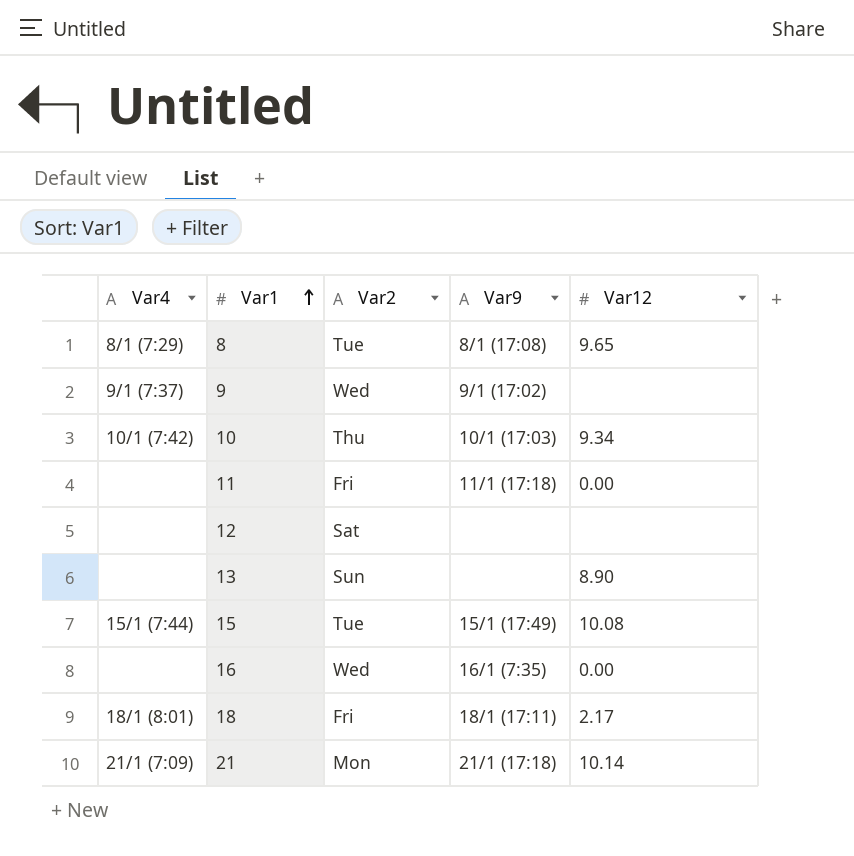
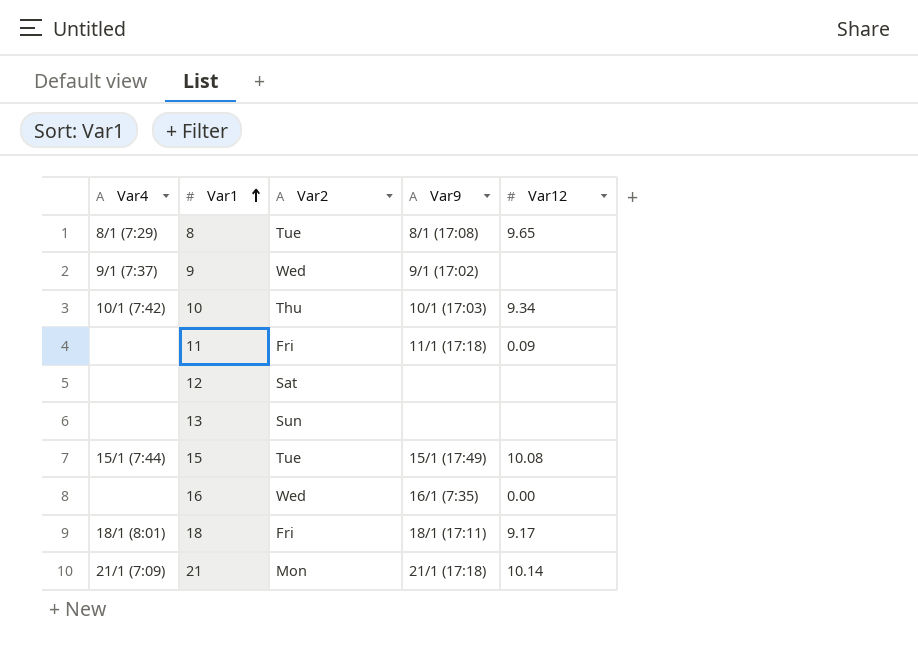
11 | Var12: 0.00 -> 0.09
13 | Var12: 8.90 -> none
18 | Var12: 2.17 -> 9.17

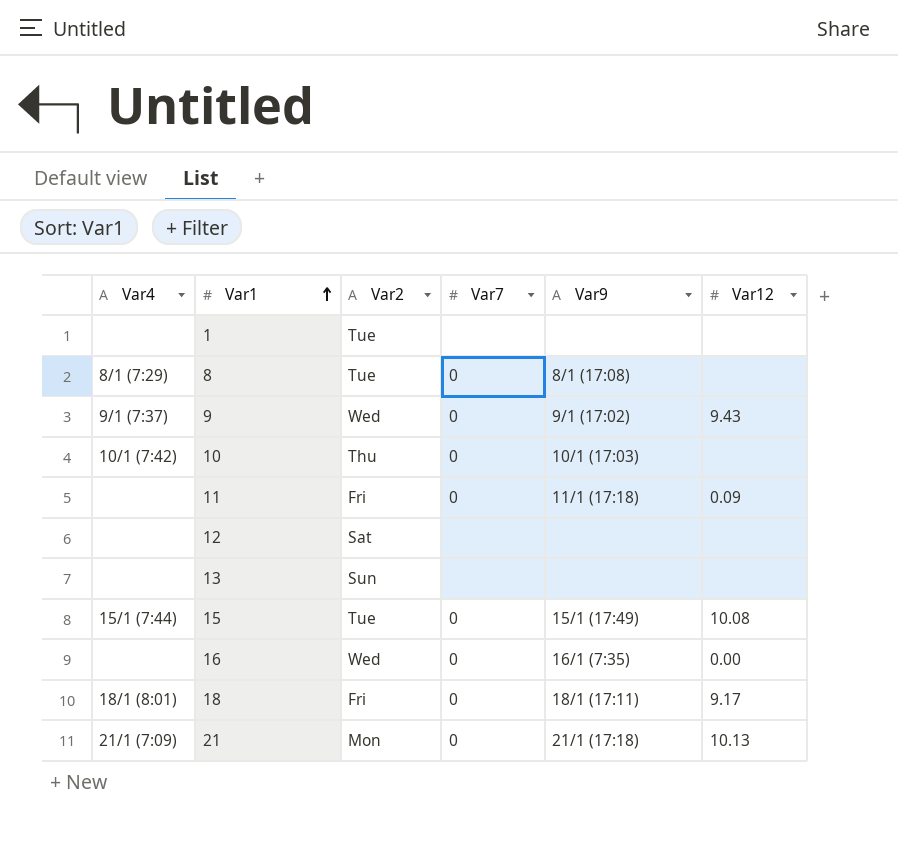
column Var7 | position: none -> 4
row 1: none -> none | Tue | none | none | none
8 | Var12: 9.65 -> none
9 | Var12: none -> 9.43
10 | Var12: 9.34 -> none
21 | Var12: 10.14 -> 10.13

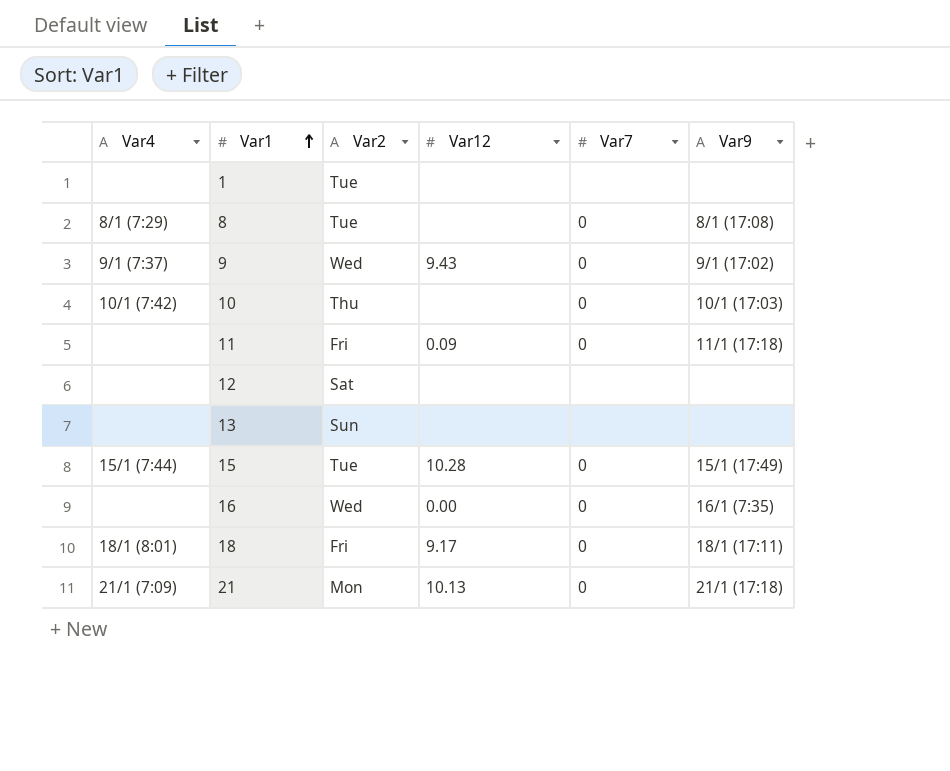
column Var12 | position: 6 -> 4
15 | Var12: 10.08 -> 10.28

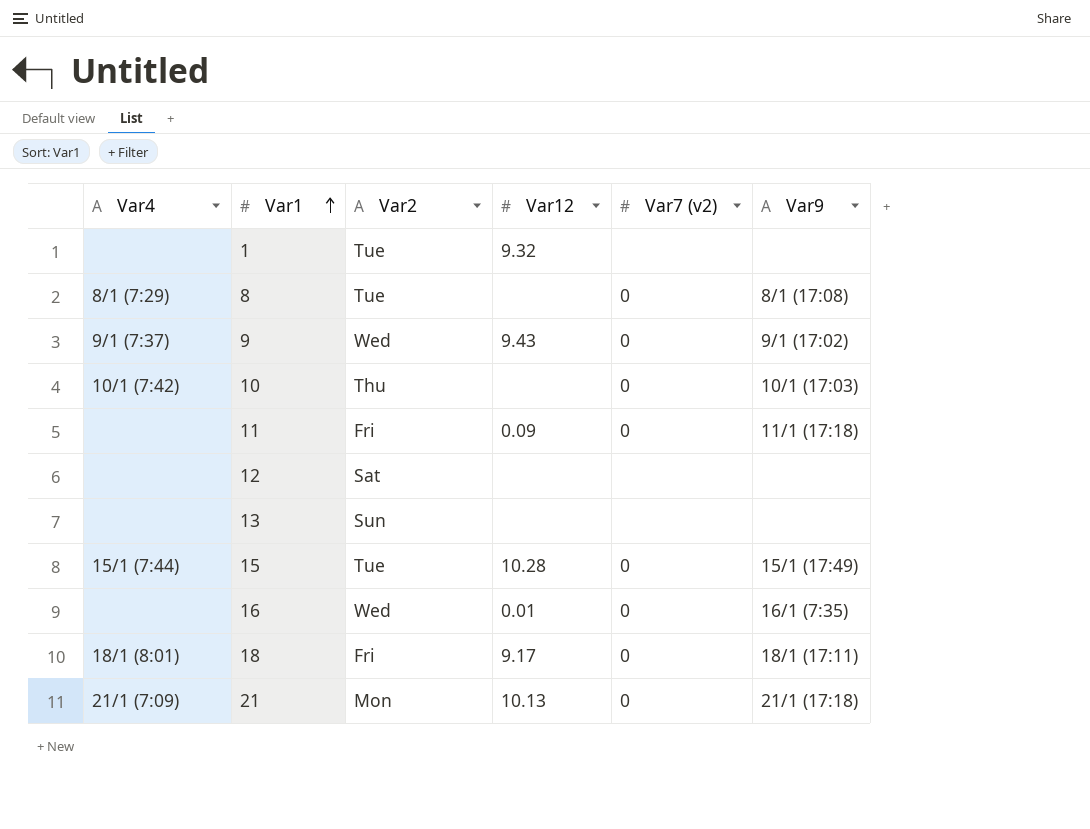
column name: Var7 -> Var7 (v2)
1 | Var12: none -> 9.32
16 | Var12: 0.00 -> 0.01

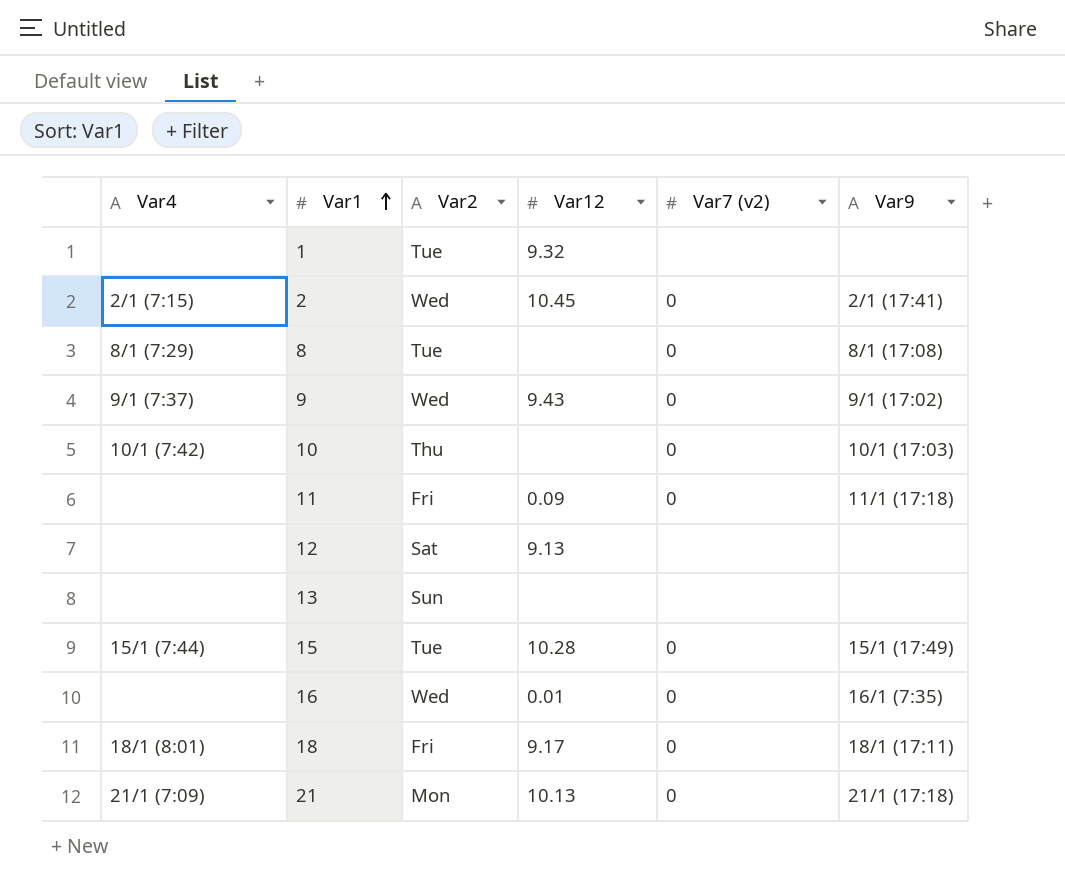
row 2: none -> 2/1 (7:15) | Wed | 10.45 | 0 | 2/1 (17:41)
12 | Var12: none -> 9.13

